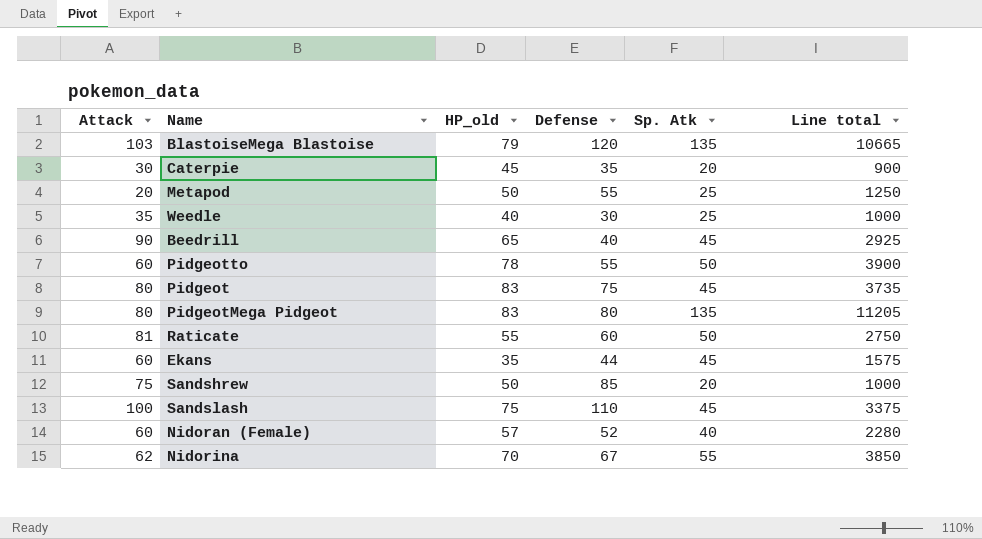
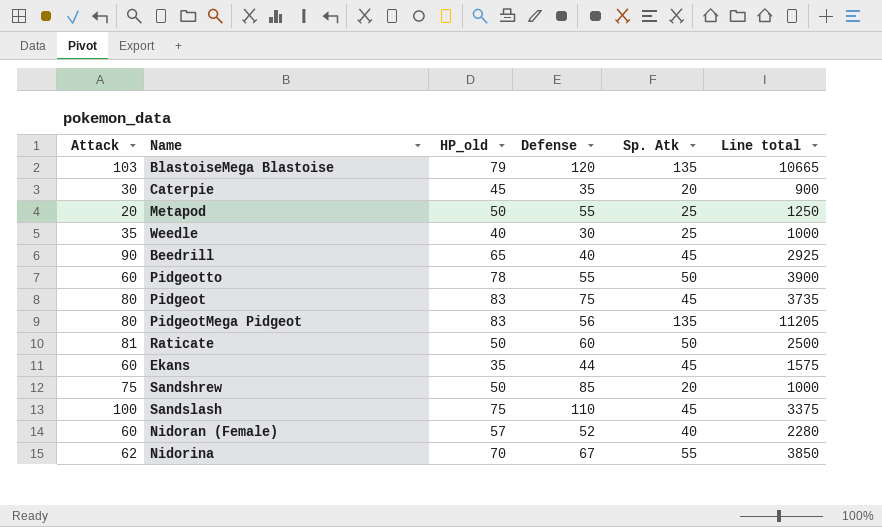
PidgeotMega Pidgeot | Defense: 80 -> 56
Raticate | HP_old: 55 -> 50
Raticate | Line total: 2750 -> 2500

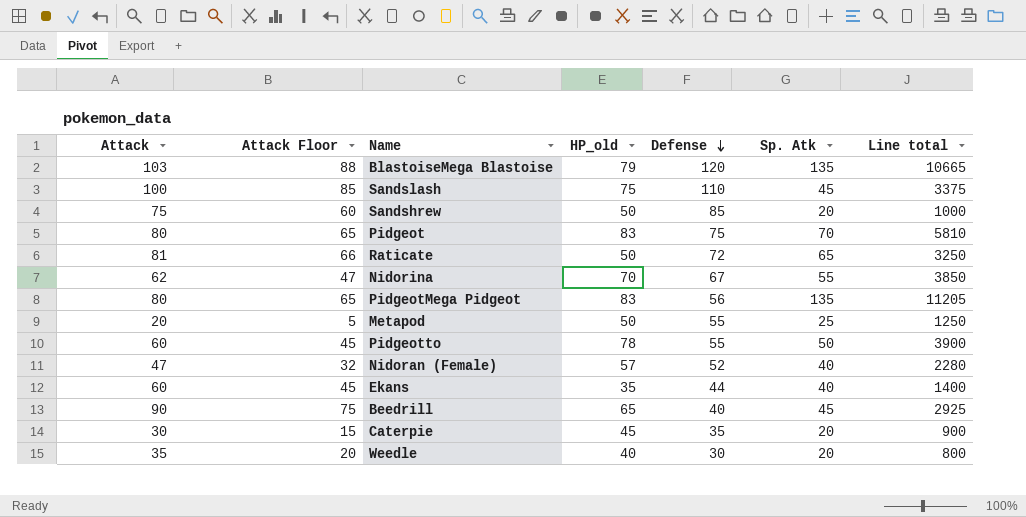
row order: none -> Defense descending
column Attack Floor | formula: none -> [Attack] - 15
Pidgeot | Sp. Atk: 45 -> 70
Pidgeot | Line total: 3735 -> 5810
Raticate | Defense: 60 -> 72
Raticate | Sp. Atk: 50 -> 65
Raticate | Line total: 2500 -> 3250
Nidoran (Female) | Attack: 60 -> 47
Ekans | Sp. Atk: 45 -> 40
Ekans | Line total: 1575 -> 1400
Weedle | Sp. Atk: 25 -> 20
Weedle | Line total: 1000 -> 800

